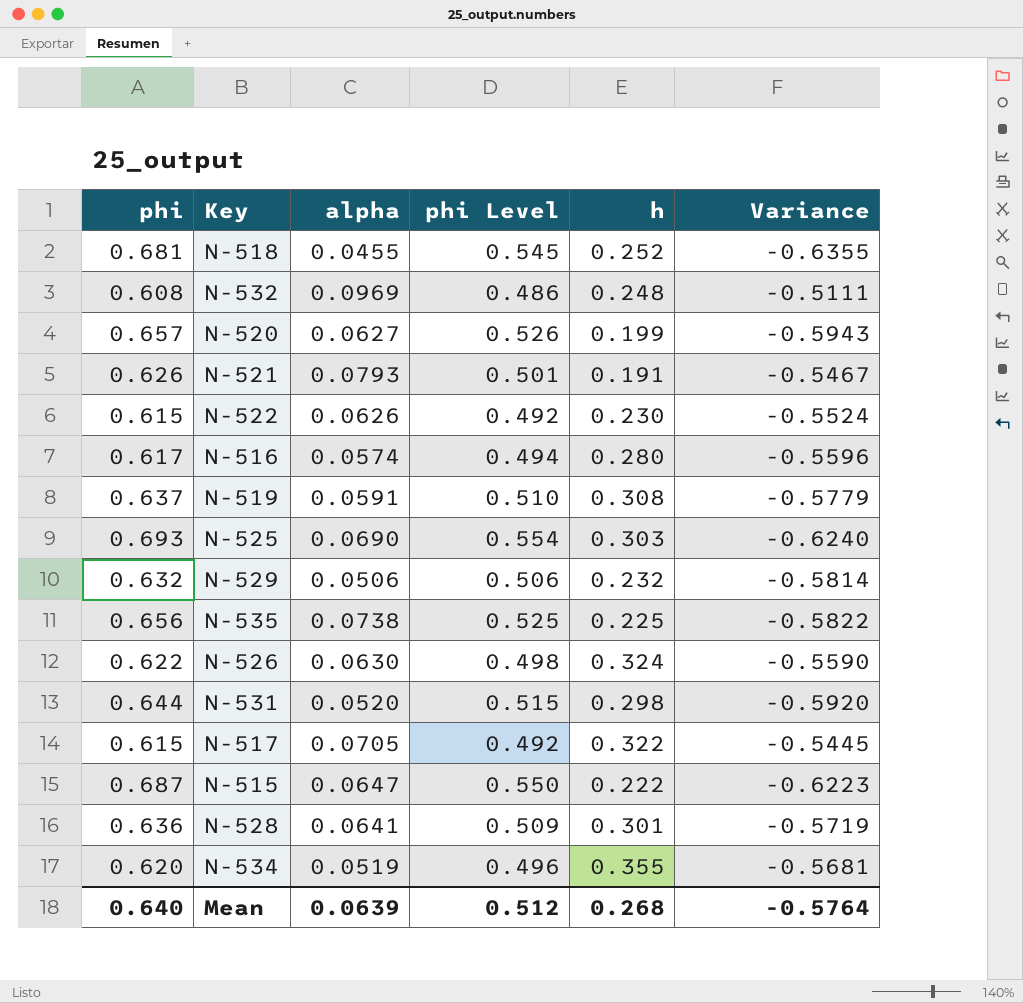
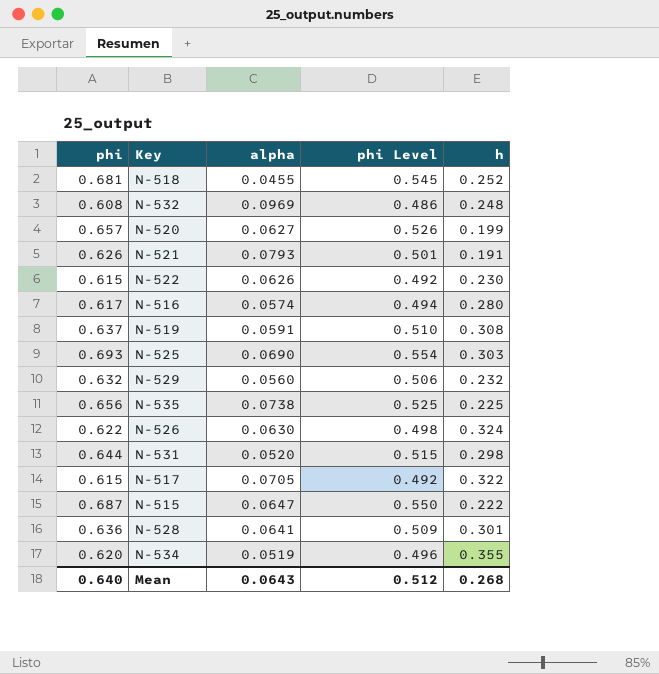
column Variance | formula: [alpha] - [phi] -> none
N-529 | alpha: 0.0506 -> 0.0560
Mean | alpha: 0.0639 -> 0.0643

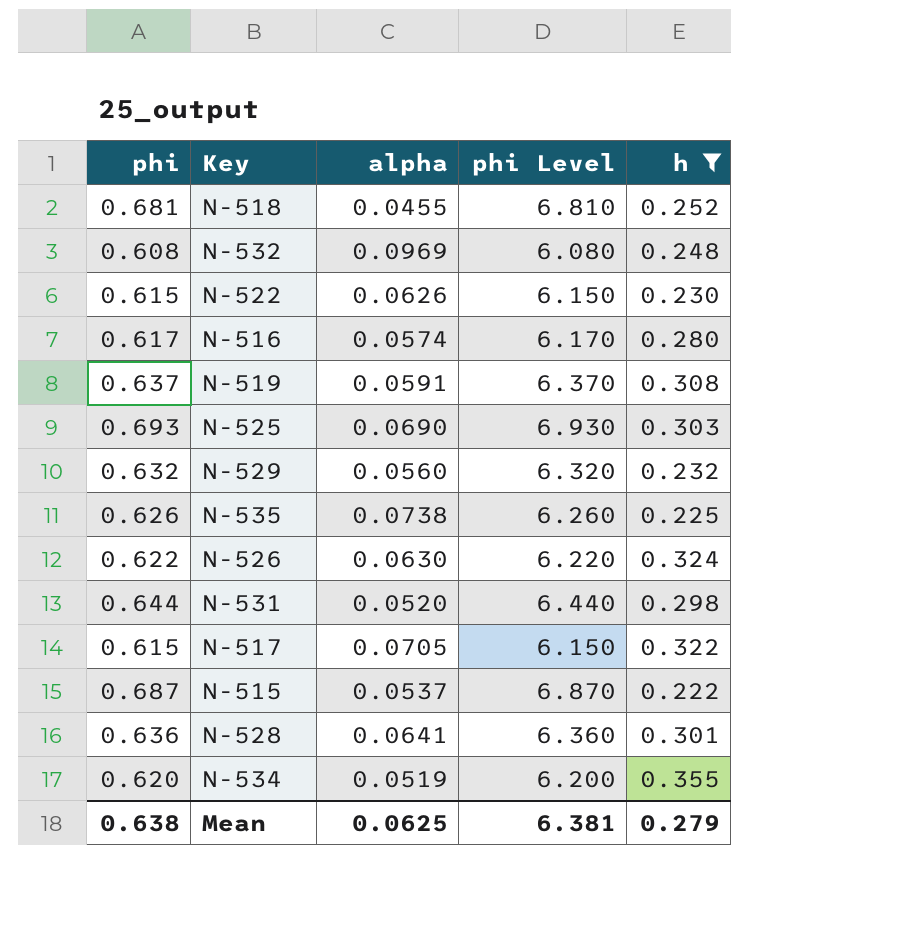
filter: none -> h >= 0.222
column phi Level | formula: [phi] * 0.8 -> [phi] * 10
N-535 | phi: 0.656 -> 0.626
N-515 | alpha: 0.0647 -> 0.0537
Mean | phi: 0.640 -> 0.638
Mean | alpha: 0.0643 -> 0.0625
Mean | phi Level: 0.512 -> 6.381
Mean | h: 0.268 -> 0.279

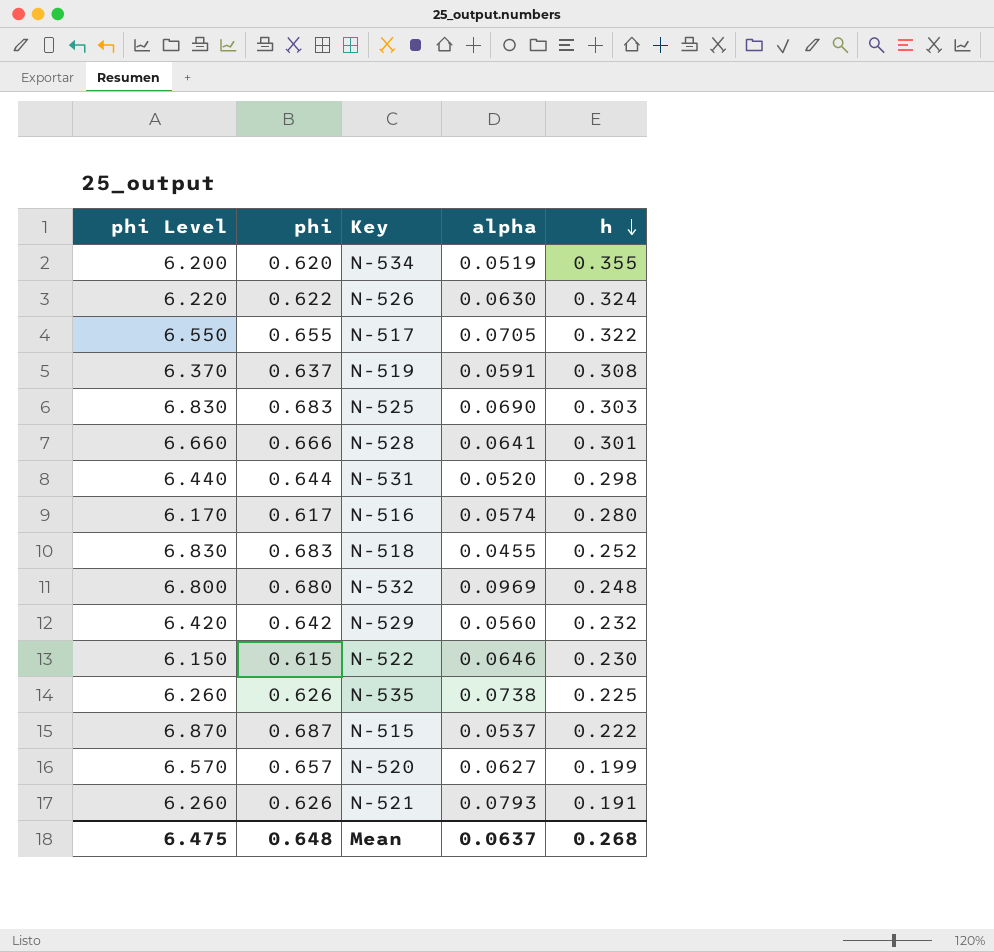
filter: h >= 0.222 -> none
row order: none -> h descending
column phi Level | position: 4 -> 1
N-517 | phi Level: 6.150 -> 6.550
N-517 | phi: 0.615 -> 0.655
N-525 | phi Level: 6.930 -> 6.830
N-525 | phi: 0.693 -> 0.683
N-528 | phi Level: 6.360 -> 6.660
N-528 | phi: 0.636 -> 0.666
N-518 | phi Level: 6.810 -> 6.830
N-518 | phi: 0.681 -> 0.683
N-532 | phi Level: 6.080 -> 6.800
N-532 | phi: 0.608 -> 0.680
N-529 | phi Level: 6.320 -> 6.420
N-529 | phi: 0.632 -> 0.642
N-522 | alpha: 0.0626 -> 0.0646
Mean | phi Level: 6.381 -> 6.475
Mean | phi: 0.638 -> 0.648
Mean | alpha: 0.0625 -> 0.0637
Mean | h: 0.279 -> 0.268

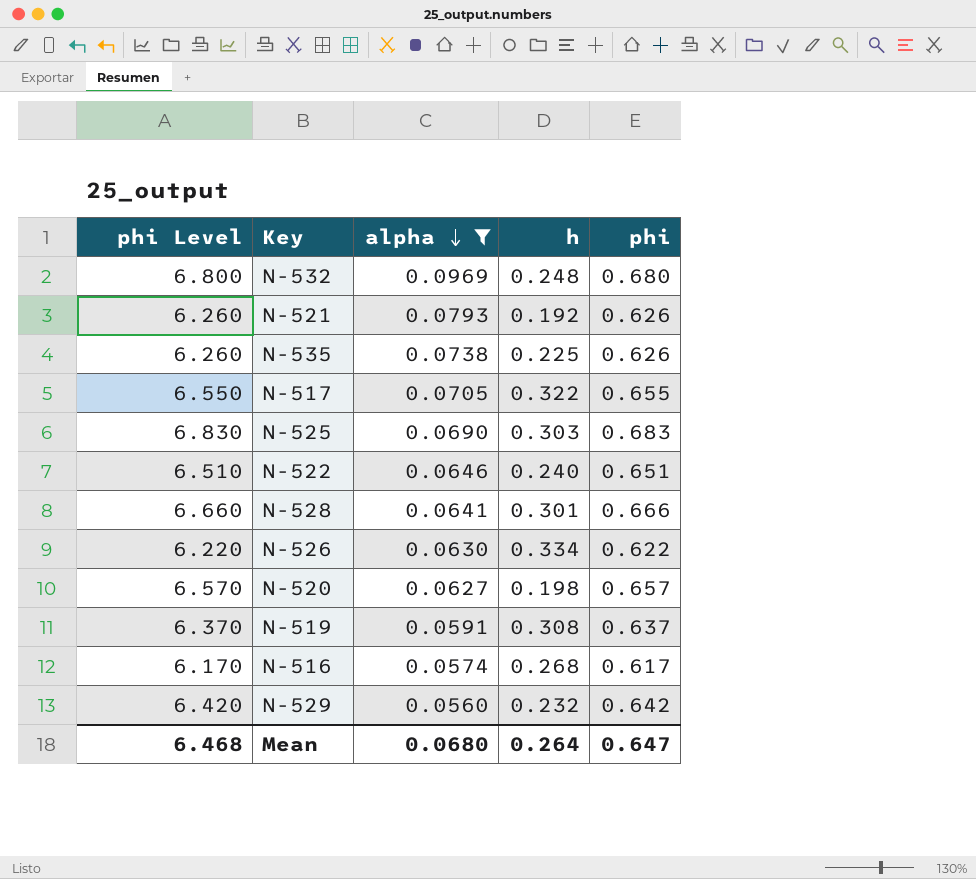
filter: none -> alpha >= 0.0560
row order: h descending -> alpha descending
column phi | position: 2 -> 5
N-521 | h: 0.191 -> 0.192
N-522 | phi Level: 6.150 -> 6.510
N-522 | h: 0.230 -> 0.240
N-522 | phi: 0.615 -> 0.651
N-526 | h: 0.324 -> 0.334
N-520 | h: 0.199 -> 0.198
N-516 | h: 0.280 -> 0.268
Mean | phi Level: 6.475 -> 6.468
Mean | alpha: 0.0637 -> 0.0680
Mean | h: 0.268 -> 0.264
Mean | phi: 0.648 -> 0.647

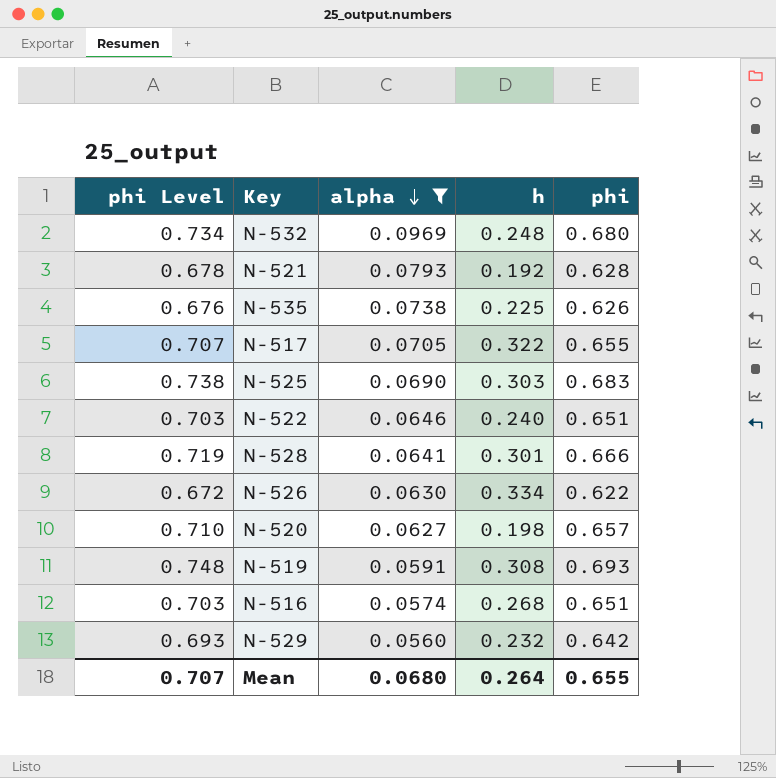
column phi Level | formula: [phi] * 10 -> [phi] * 1.08
N-521 | phi: 0.626 -> 0.628
N-519 | phi: 0.637 -> 0.693
N-516 | phi: 0.617 -> 0.651
Mean | phi Level: 6.468 -> 0.707
Mean | phi: 0.647 -> 0.655

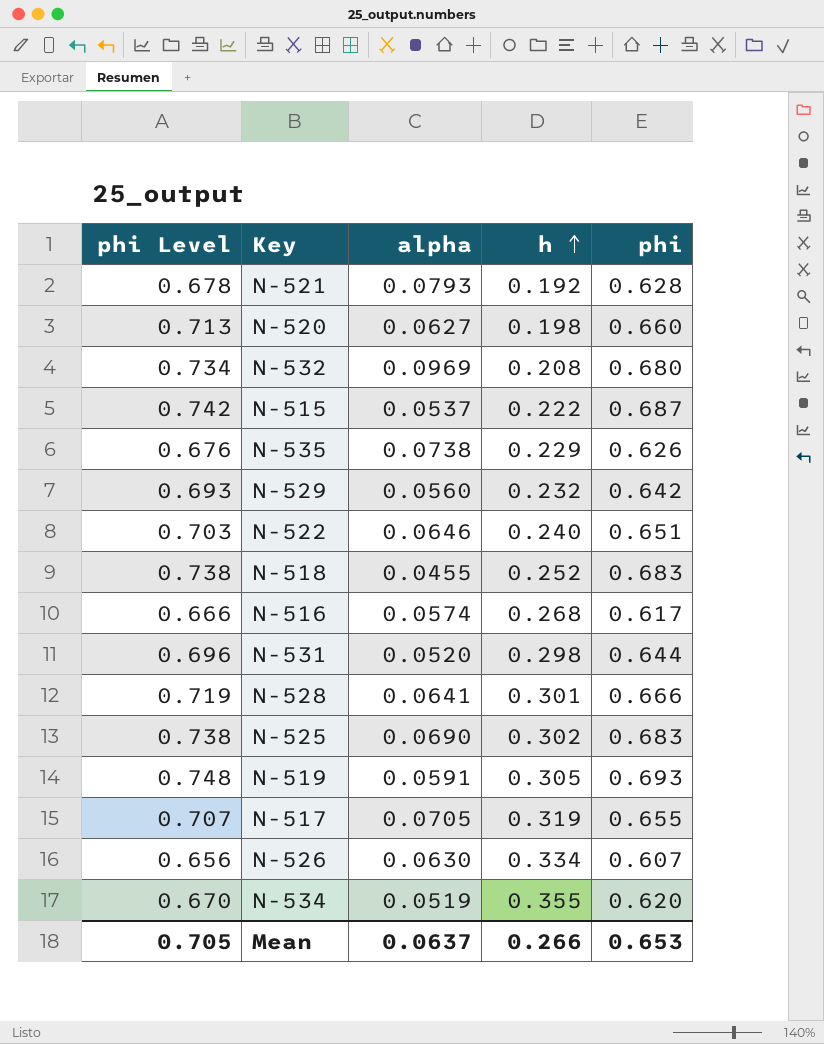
filter: alpha >= 0.0560 -> none
row order: alpha descending -> h ascending
N-520 | phi Level: 0.710 -> 0.713
N-520 | phi: 0.657 -> 0.660
N-532 | h: 0.248 -> 0.208
N-535 | h: 0.225 -> 0.229
N-516 | phi Level: 0.703 -> 0.666
N-516 | phi: 0.651 -> 0.617
N-525 | h: 0.303 -> 0.302
N-519 | h: 0.308 -> 0.305
N-517 | h: 0.322 -> 0.319
N-526 | phi Level: 0.672 -> 0.656
N-526 | phi: 0.622 -> 0.607
Mean | phi Level: 0.707 -> 0.705
Mean | alpha: 0.0680 -> 0.0637
Mean | h: 0.264 -> 0.266
Mean | phi: 0.655 -> 0.653

